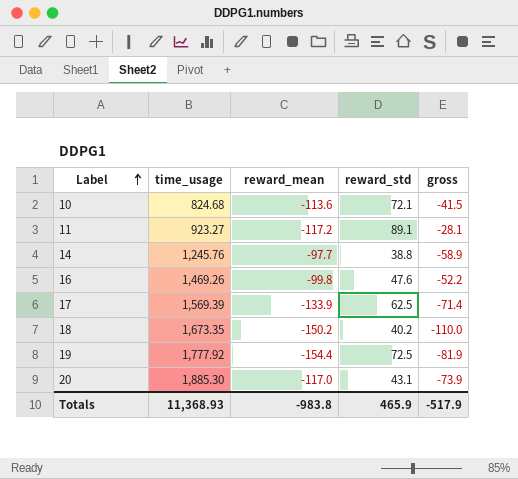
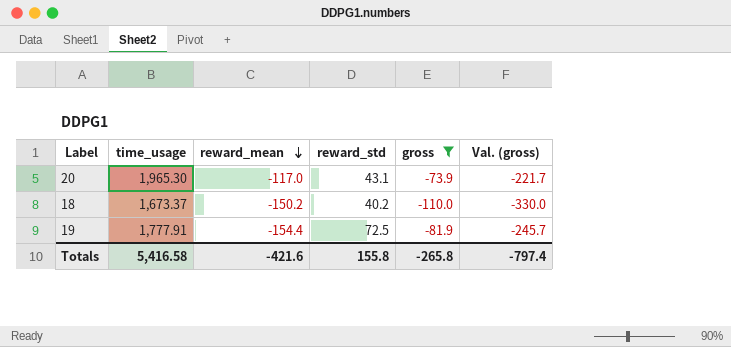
filter: none -> gross <= -73.9
row order: Label ascending -> reward_mean descending
column Val. (gross) | formula: none -> [gross] * 3
20 | time_usage: 1,885.30 -> 1,965.30
18 | time_usage: 1,673.35 -> 1,673.37
19 | time_usage: 1,777.92 -> 1,777.91
Totals | time_usage: 11,368.93 -> 5,416.58
Totals | reward_mean: -983.8 -> -421.6
Totals | reward_std: 465.9 -> 155.8
Totals | gross: -517.9 -> -265.8

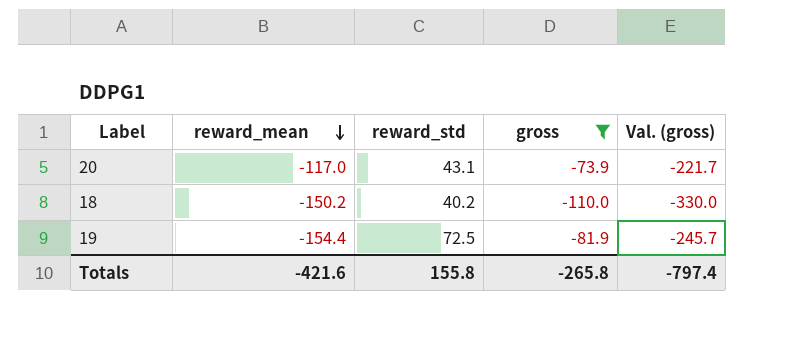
column time_usage | position: 2 -> none

